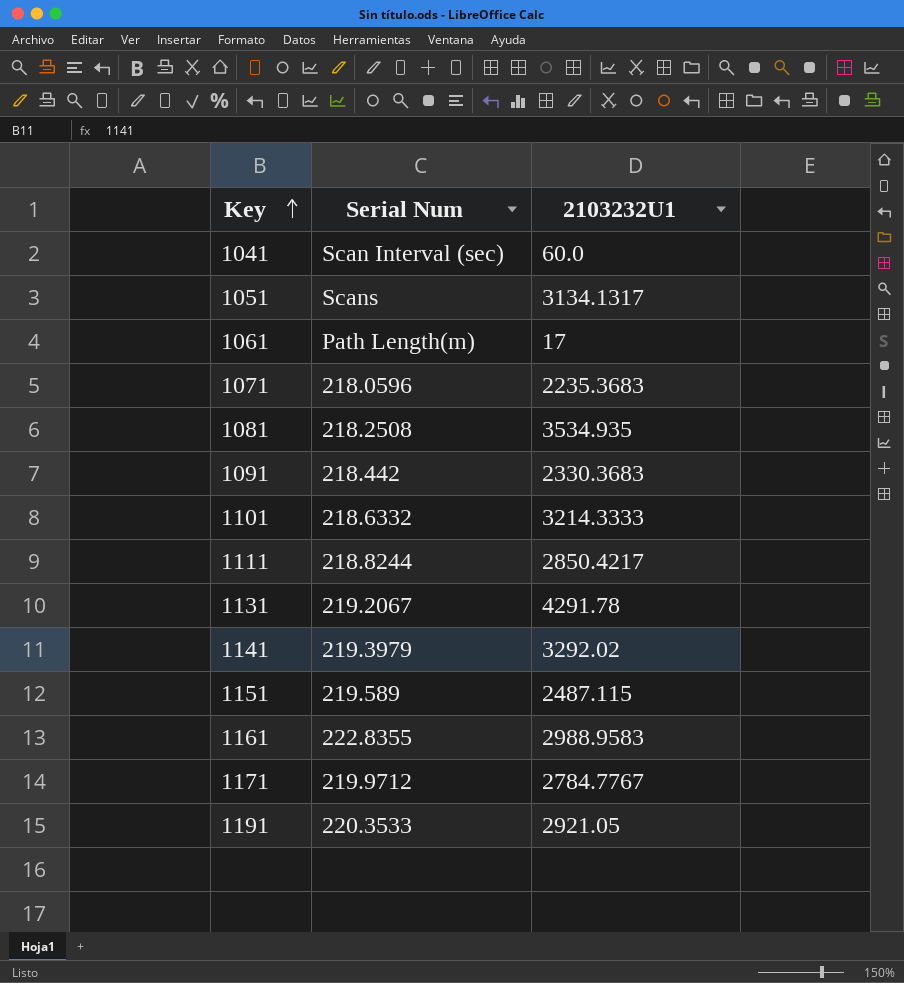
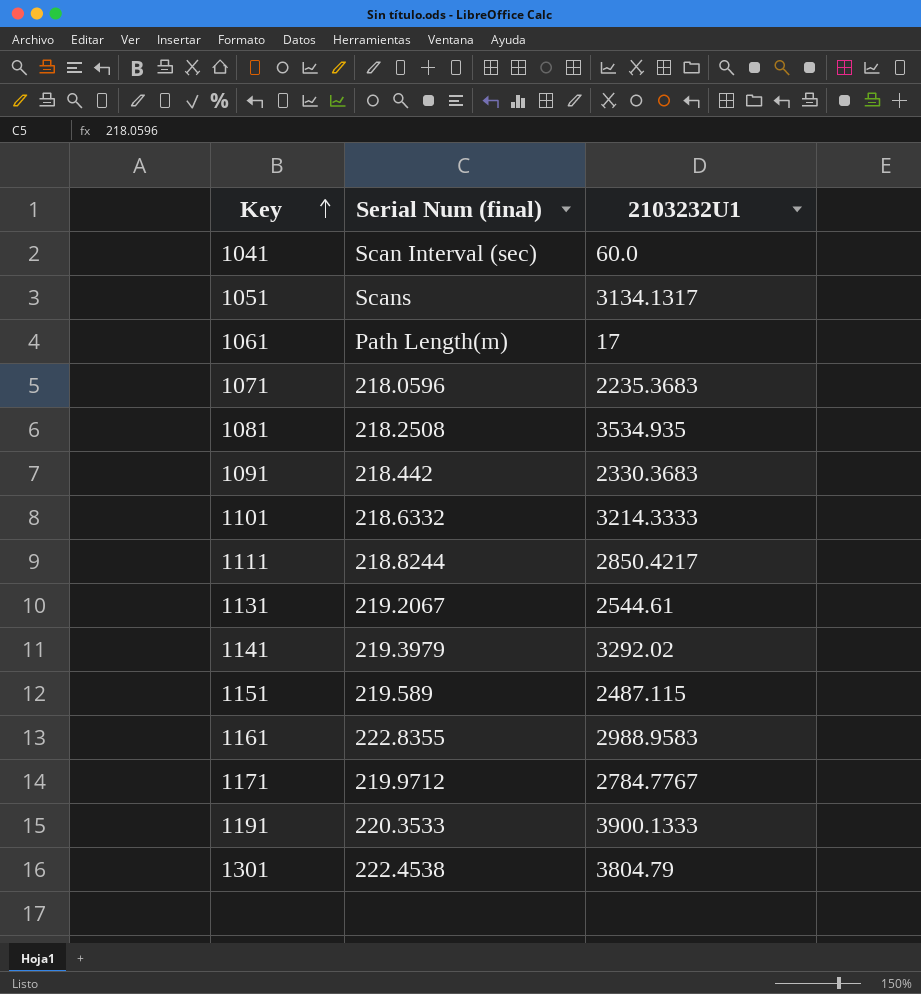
column name: Serial Num -> Serial Num (final)
1131 | 2103232U1: 4291.78 -> 2544.61
1191 | 2103232U1: 2921.05 -> 3900.1333
row 1301: none -> 222.4538 | 3804.79

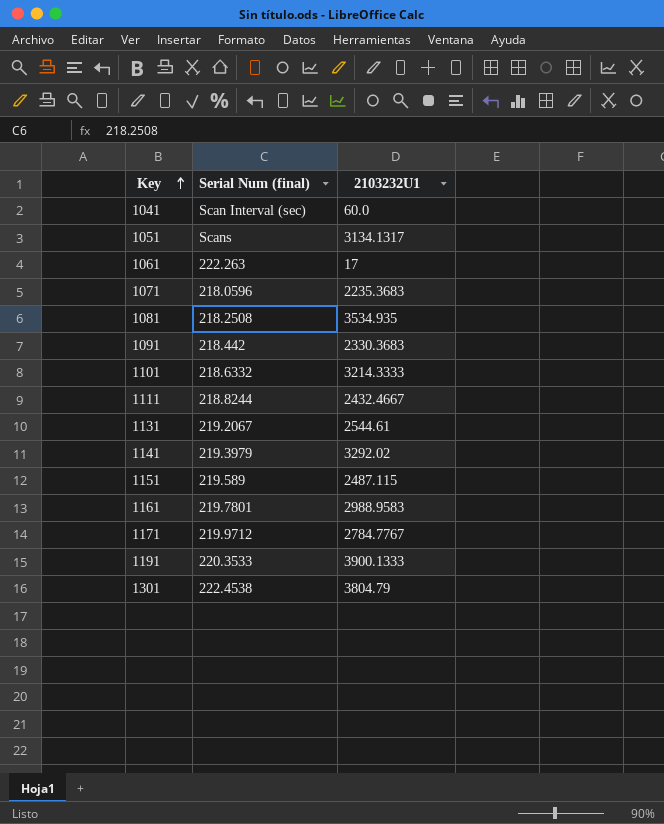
1061 | Serial Num (final): Path Length(m) -> 222.263
1111 | 2103232U1: 2850.4217 -> 2432.4667
1161 | Serial Num (final): 222.8355 -> 219.7801

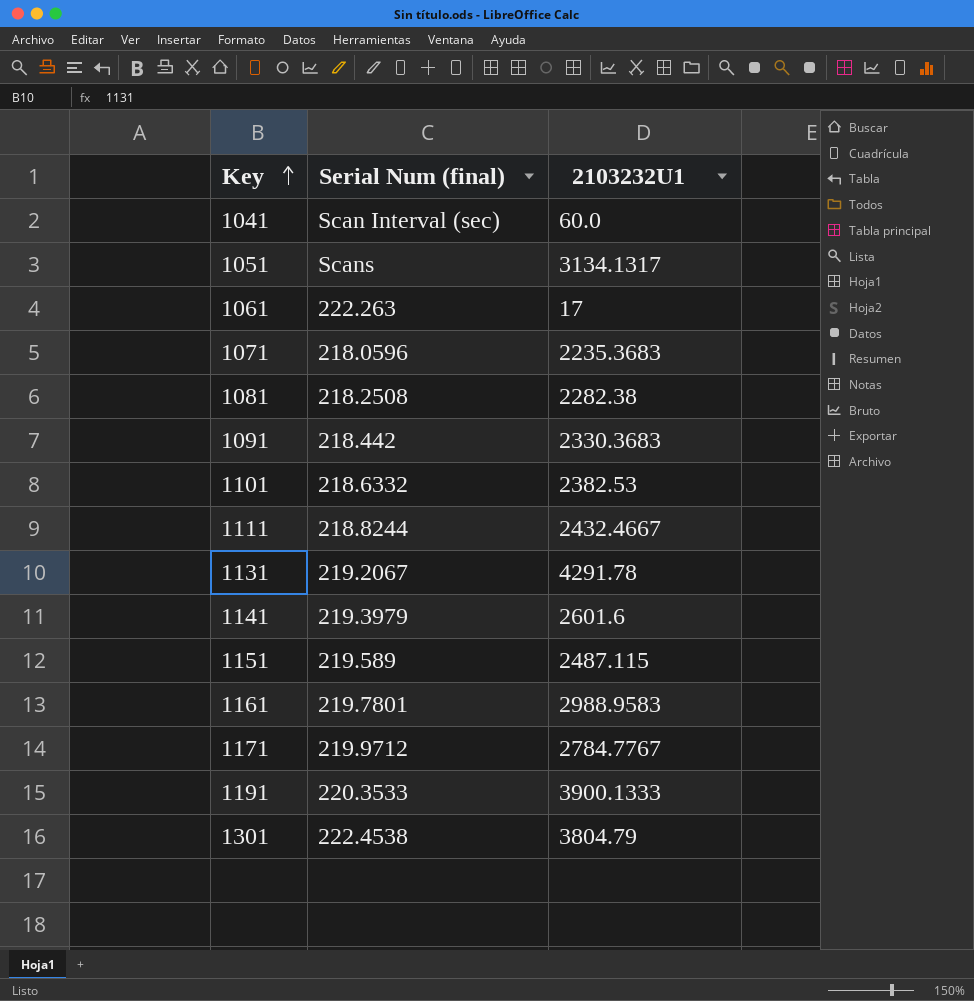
1081 | 2103232U1: 3534.935 -> 2282.38
1101 | 2103232U1: 3214.3333 -> 2382.53
1131 | 2103232U1: 2544.61 -> 4291.78
1141 | 2103232U1: 3292.02 -> 2601.6

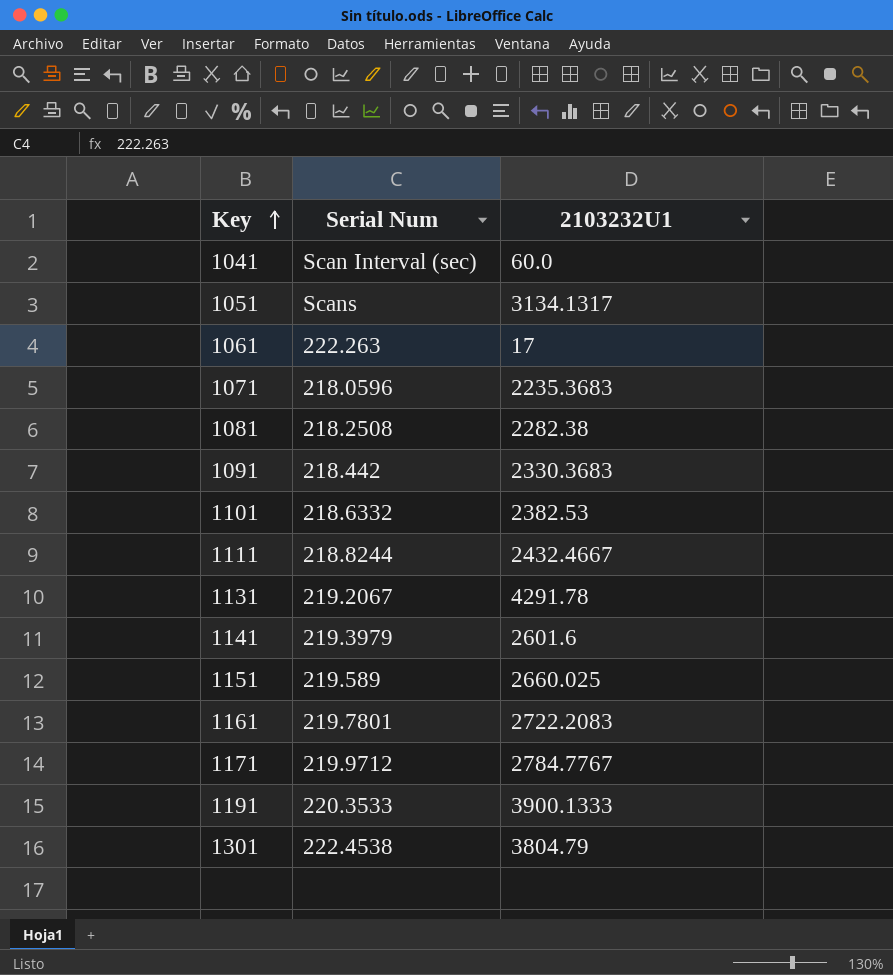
column name: Serial Num (final) -> Serial Num
1151 | 2103232U1: 2487.115 -> 2660.025
1161 | 2103232U1: 2988.9583 -> 2722.2083

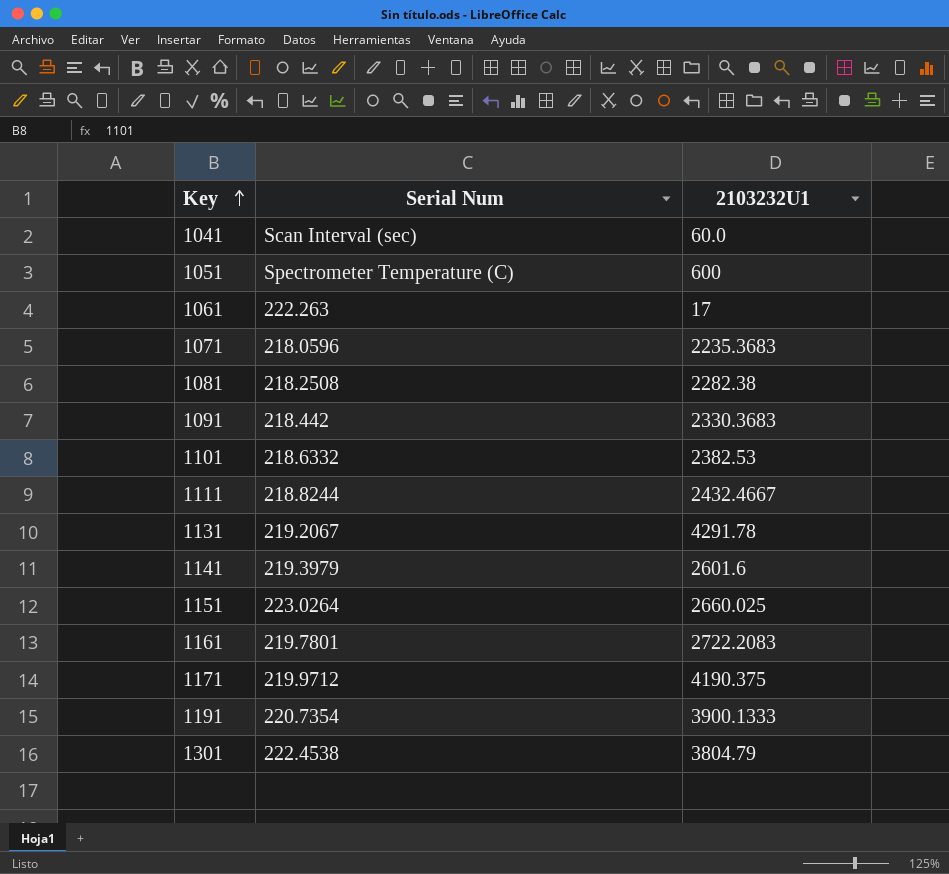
1051 | Serial Num: Scans -> Spectrometer Temperature (C)
1051 | 2103232U1: 3134.1317 -> 600
1151 | Serial Num: 219.589 -> 223.0264
1171 | 2103232U1: 2784.7767 -> 4190.375
1191 | Serial Num: 220.3533 -> 220.7354

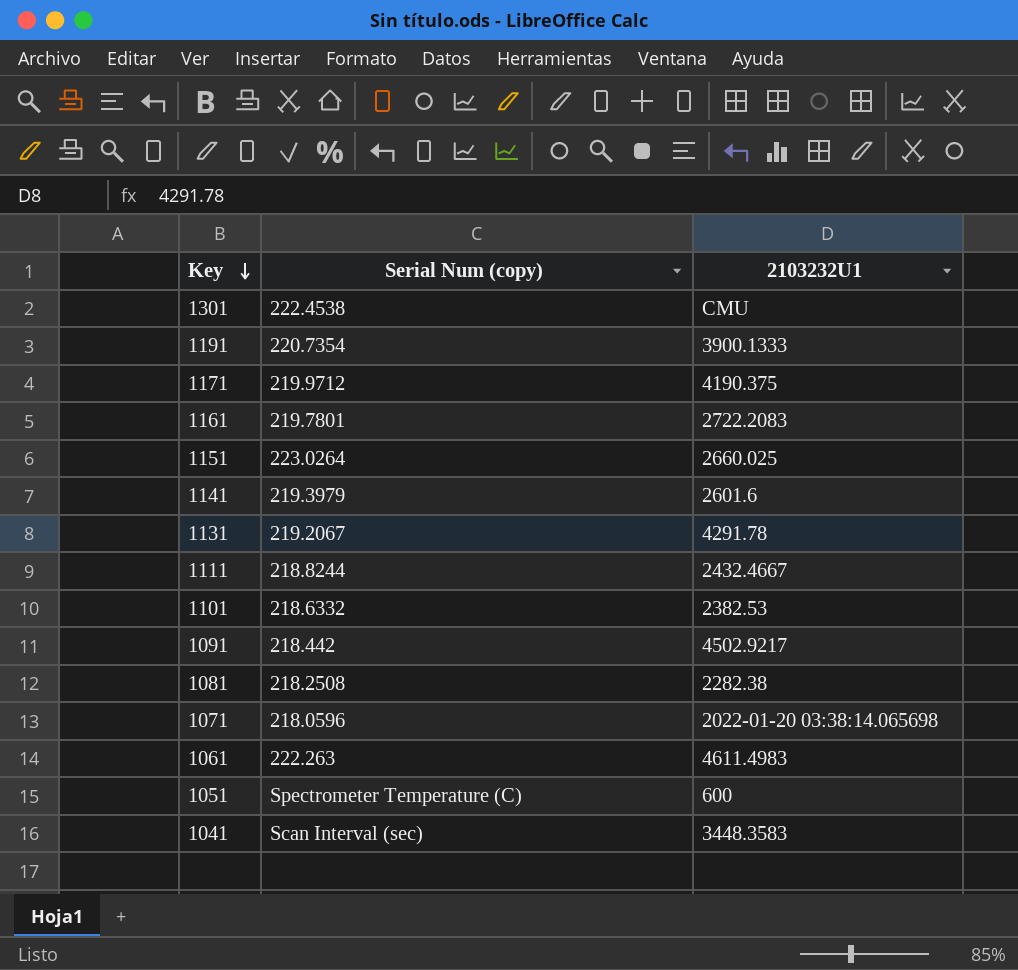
row order: Key ascending -> Key descending
column name: Serial Num -> Serial Num (copy)
1301 | 2103232U1: 3804.79 -> CMU
1091 | 2103232U1: 2330.3683 -> 4502.9217
1071 | 2103232U1: 2235.3683 -> 2022-01-20 03:38:14.065698
1061 | 2103232U1: 17 -> 4611.4983
1041 | 2103232U1: 60.0 -> 3448.3583

